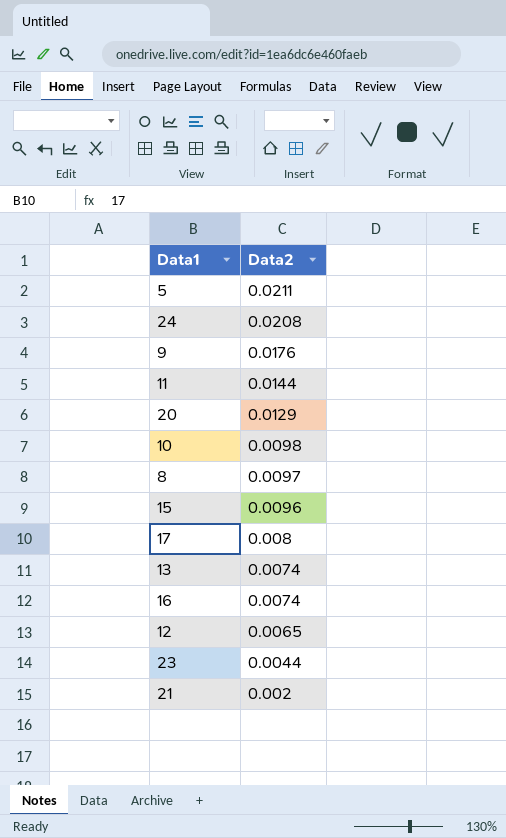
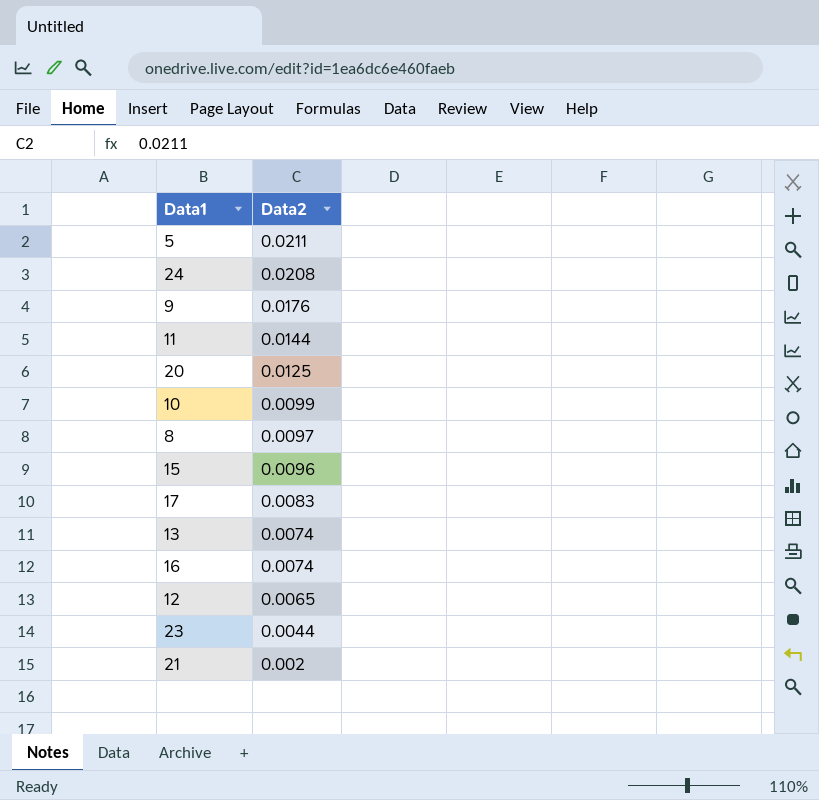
20 | Data2: 0.0129 -> 0.0125
10 | Data2: 0.0098 -> 0.0099
17 | Data2: 0.008 -> 0.0083

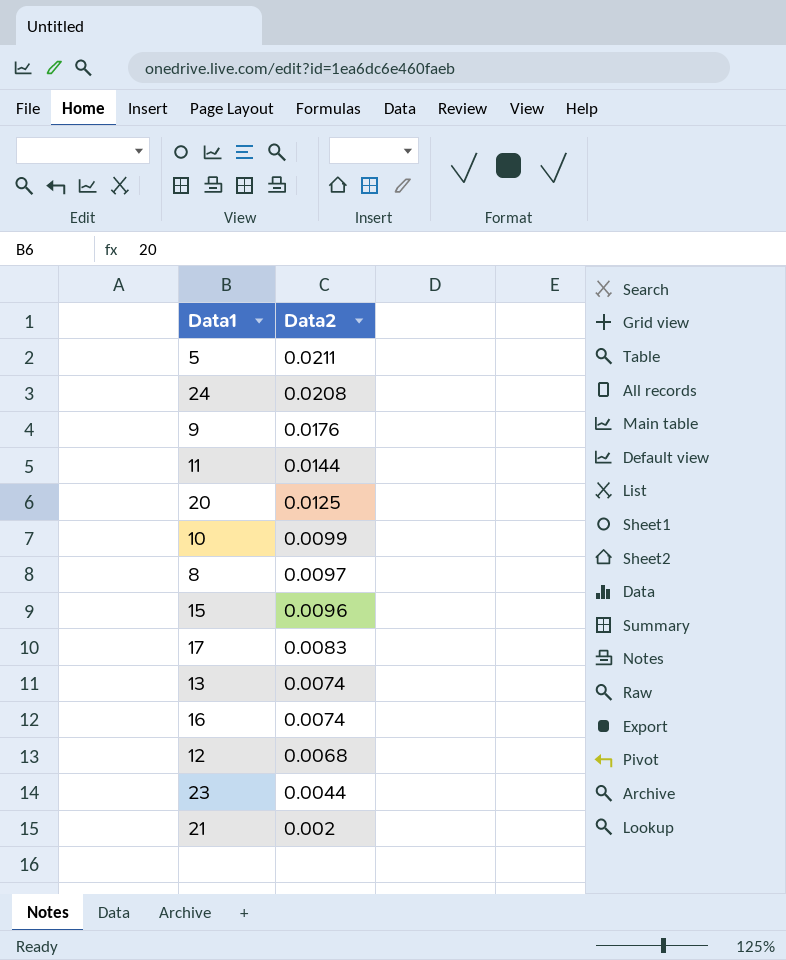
12 | Data2: 0.0065 -> 0.0068

